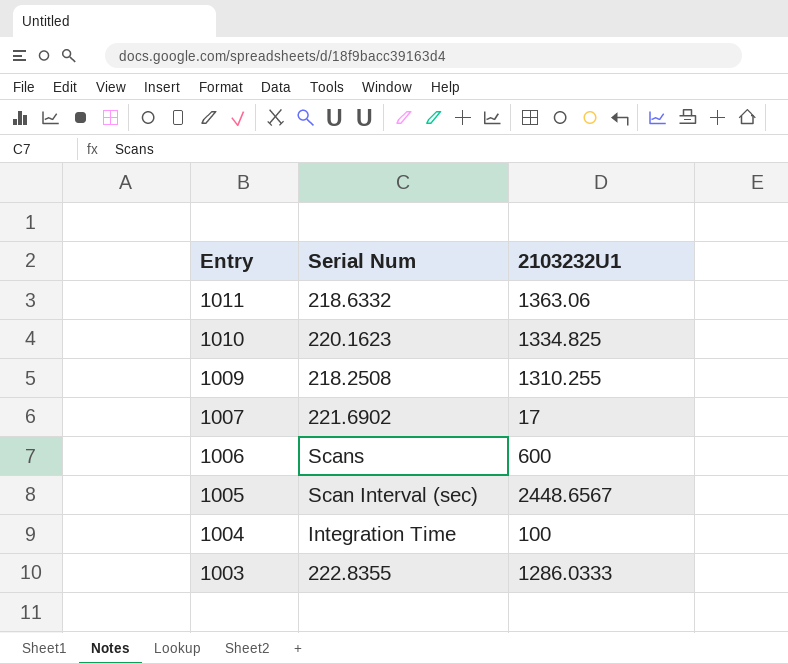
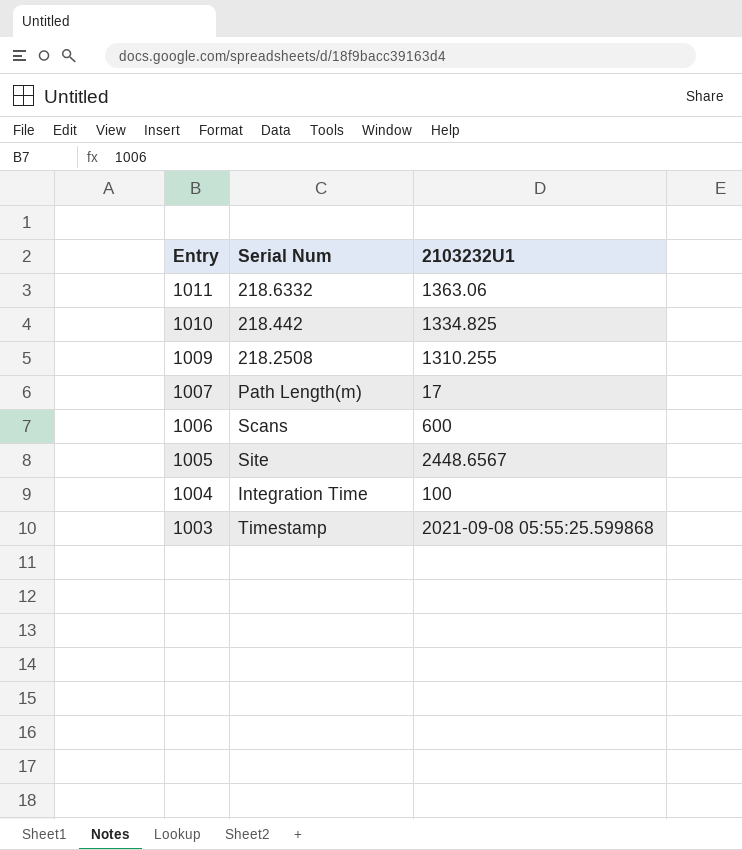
1010 | Serial Num: 220.1623 -> 218.442
1007 | Serial Num: 221.6902 -> Path Length(m)
1005 | Serial Num: Scan Interval (sec) -> Site
1003 | Serial Num: 222.8355 -> Timestamp
1003 | 2103232U1: 1286.0333 -> 2021-09-08 05:55:25.599868

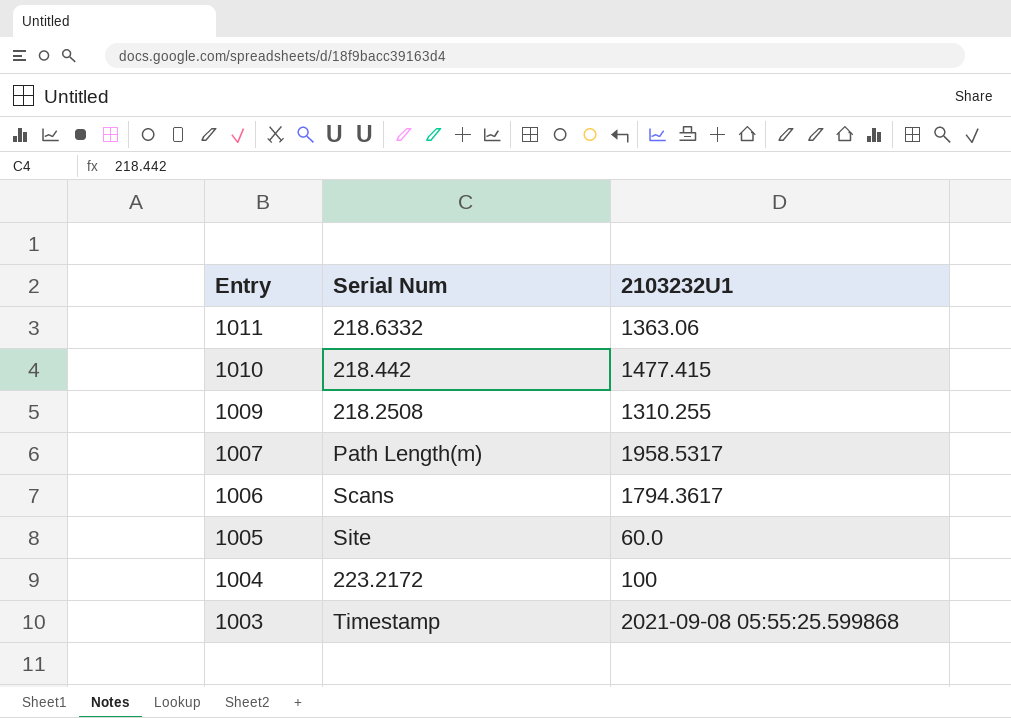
1010 | 2103232U1: 1334.825 -> 1477.415
1007 | 2103232U1: 17 -> 1958.5317
1006 | 2103232U1: 600 -> 1794.3617
1005 | 2103232U1: 2448.6567 -> 60.0
1004 | Serial Num: Integration Time -> 223.2172

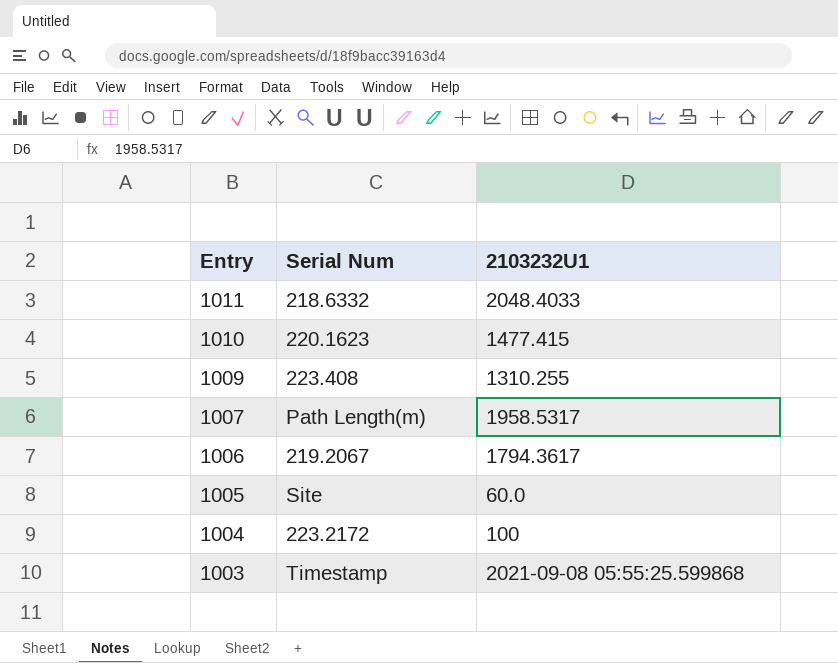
1011 | 2103232U1: 1363.06 -> 2048.4033
1010 | Serial Num: 218.442 -> 220.1623
1009 | Serial Num: 218.2508 -> 223.408
1006 | Serial Num: Scans -> 219.2067

